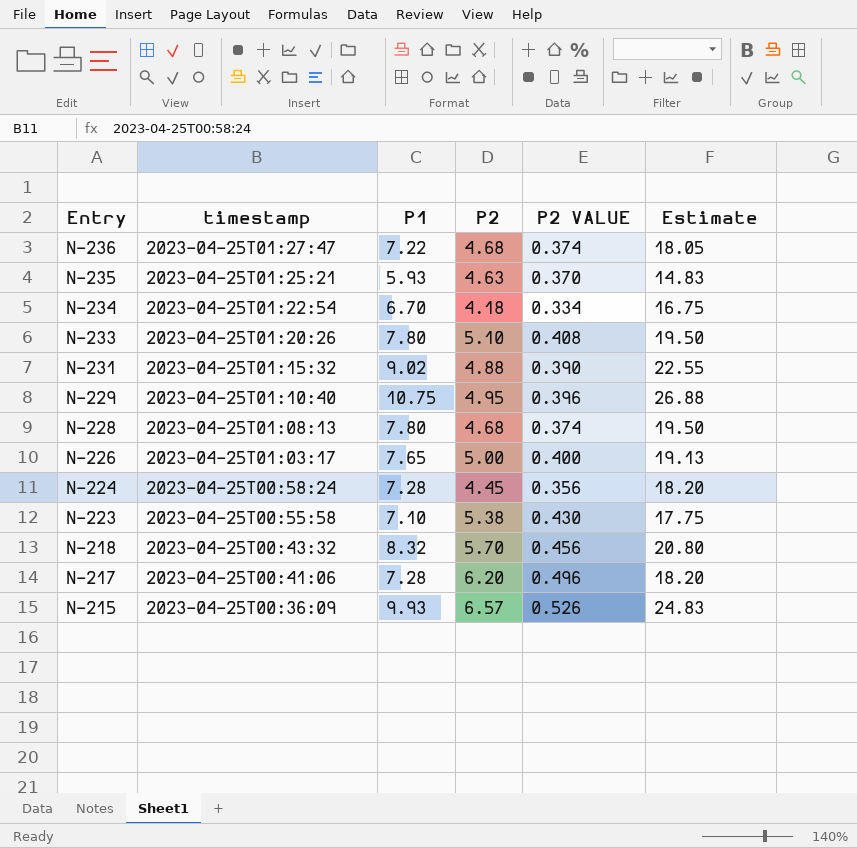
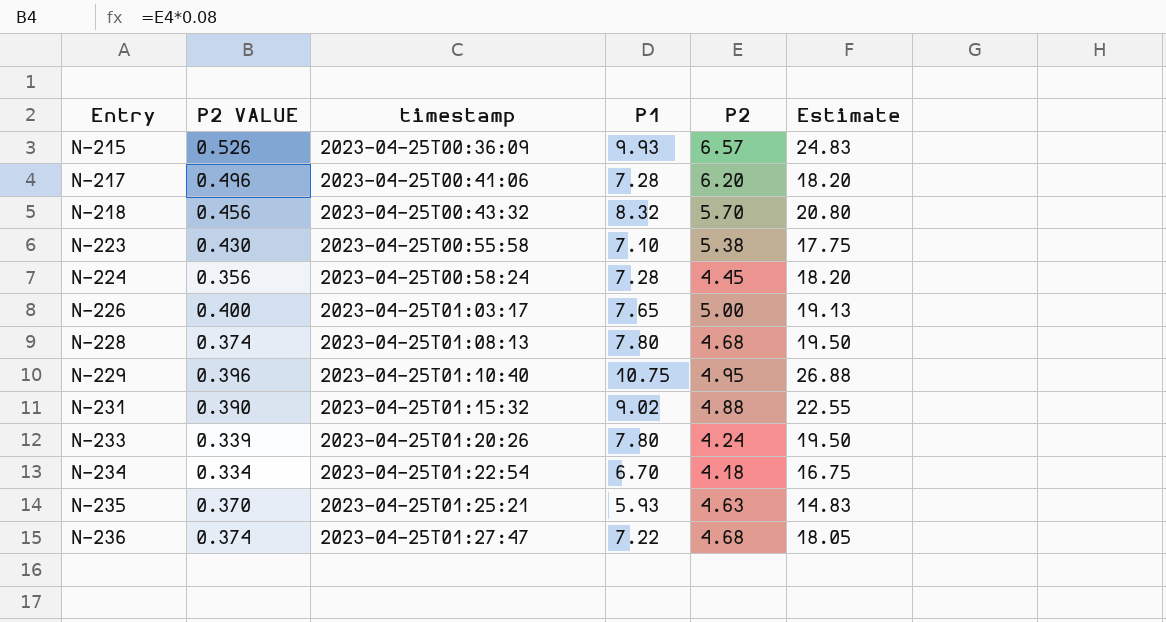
row order: Entry descending -> Entry ascending
column P2 VALUE | position: 5 -> 2
N-233 | P2 VALUE: 0.408 -> 0.339
N-233 | P2: 5.10 -> 4.24

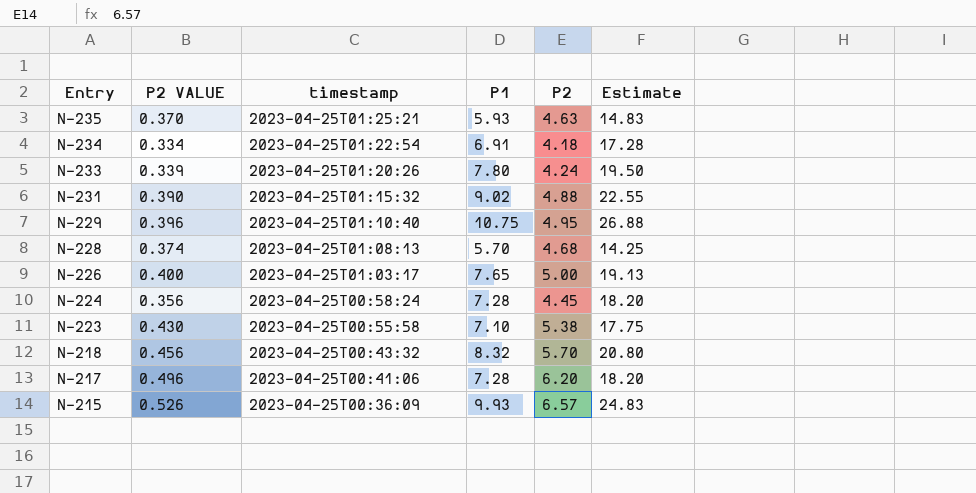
row order: Entry ascending -> Entry descending
row N-236: 0.374 | 2023-04-25T01:27:47 | 7.22 | 4.68 | 18.05 -> none
N-234 | P1: 6.70 -> 6.91
N-234 | Estimate: 16.75 -> 17.28
N-228 | P1: 7.80 -> 5.70
N-228 | Estimate: 19.50 -> 14.25

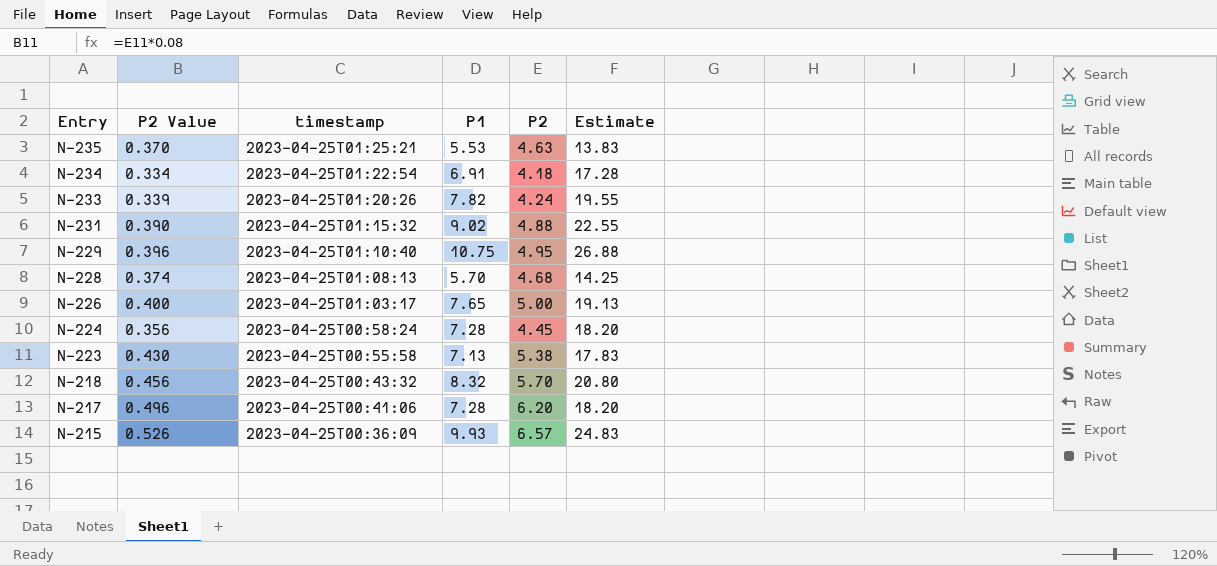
column name: P2 VALUE -> P2 Value
N-235 | P1: 5.93 -> 5.53
N-235 | Estimate: 14.83 -> 13.83
N-233 | P1: 7.80 -> 7.82
N-233 | Estimate: 19.50 -> 19.55
N-223 | P1: 7.10 -> 7.13
N-223 | Estimate: 17.75 -> 17.83

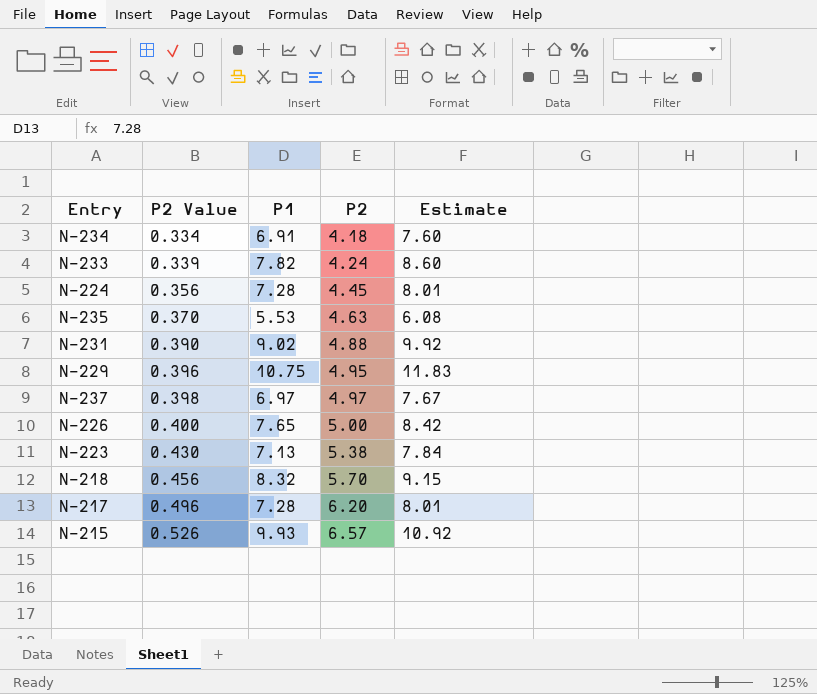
row order: Entry descending -> P2 Value ascending
column timestamp | position: 3 -> none
column Estimate | formula: [P1] * 2.5 -> [P1] * 1.1
row N-228: 0.374 | 2023-04-25T01:08:13 | 5.70 | 4.68 | 14.25 -> none
row N-237: none -> 0.398 | 6.97 | 4.97 | 7.67

